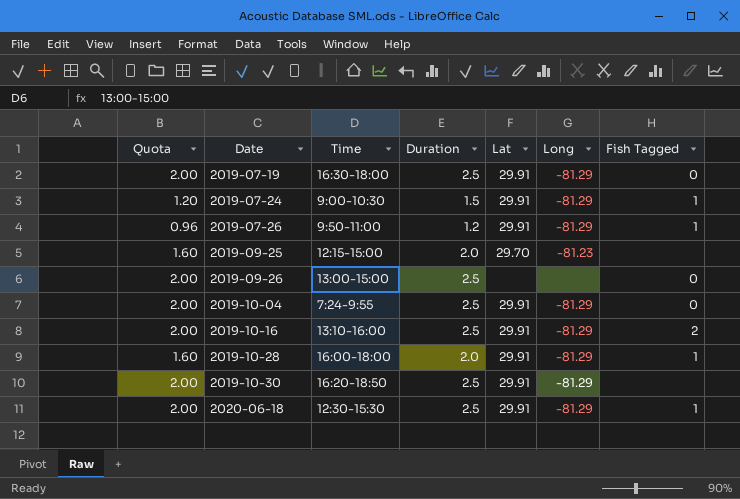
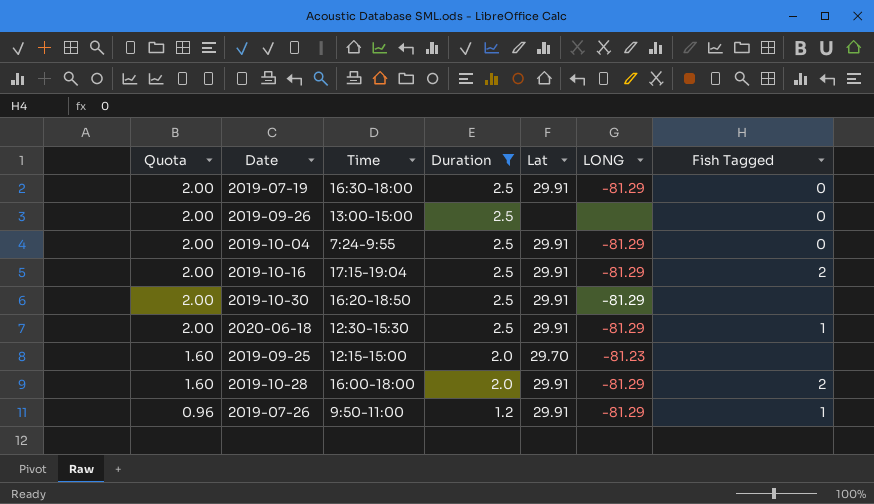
filter: none -> Duration != 1.5
row order: Date ascending -> Quota descending
column name: Long -> LONG
2019-10-16 | Time: 13:10-16:00 -> 17:15-19:04
2019-10-28 | Fish Tagged: 1 -> 2

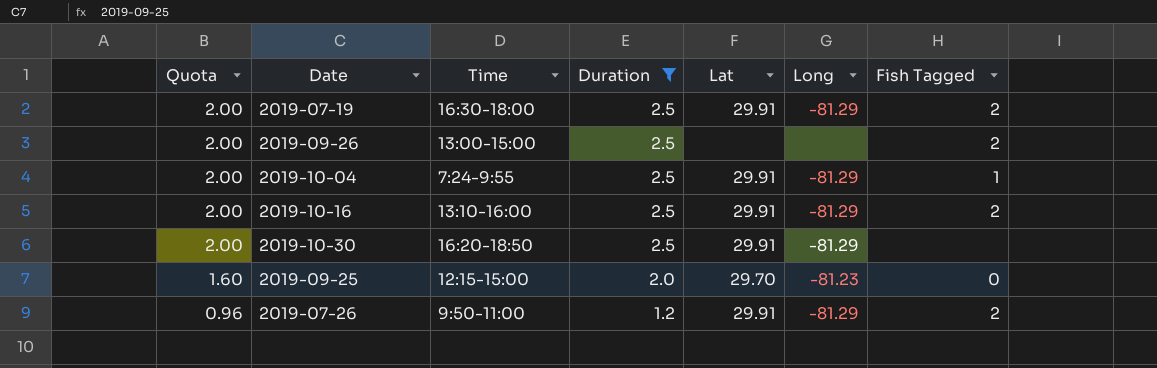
column name: LONG -> Long
row 2020-06-18: 2.00 | 12:30-15:30 | 2.5 | 29.91 | -81.29 | 1 -> none
row 2019-10-28: 1.60 | 16:00-18:00 | 2.0 | 29.91 | -81.29 | 2 -> none
2019-07-19 | Fish Tagged: 0 -> 2
2019-09-26 | Fish Tagged: 0 -> 2
2019-10-04 | Fish Tagged: 0 -> 1
2019-10-16 | Time: 17:15-19:04 -> 13:10-16:00
2019-09-25 | Fish Tagged: none -> 0
2019-07-26 | Fish Tagged: 1 -> 2

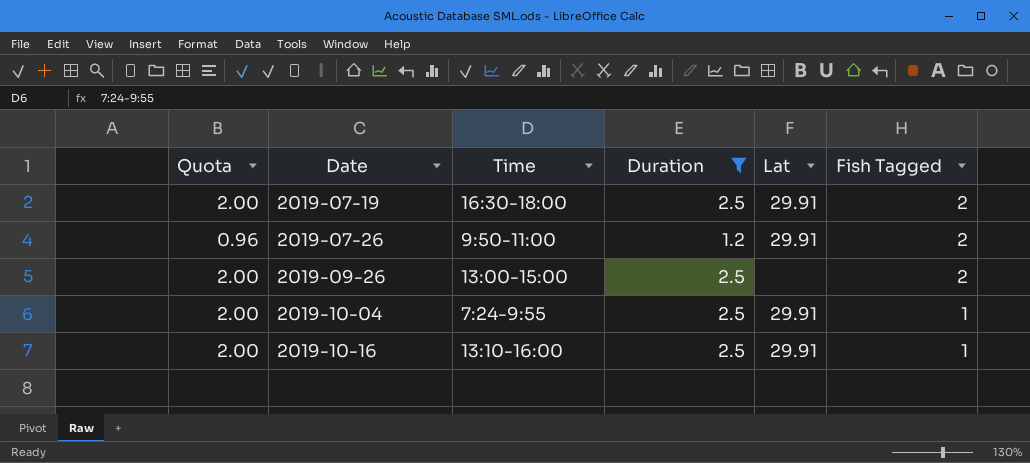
row order: Quota descending -> Date ascending
column Long | position: 6 -> none
row 2019-10-30: 2.00 | 16:20-18:50 | 2.5 | 29.91 | -81.29 | none -> none
row 2019-09-25: 1.60 | 12:15-15:00 | 2.0 | 29.70 | -81.23 | 0 -> none
2019-10-16 | Fish Tagged: 2 -> 1

